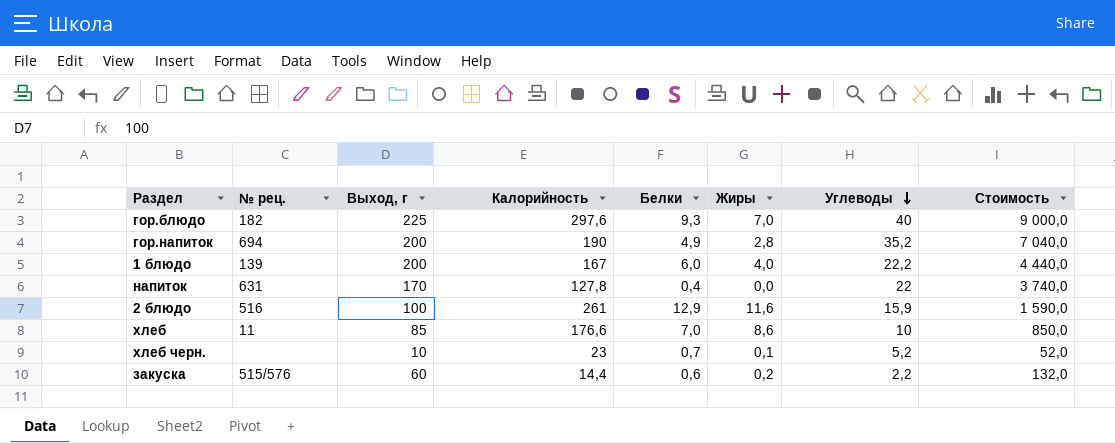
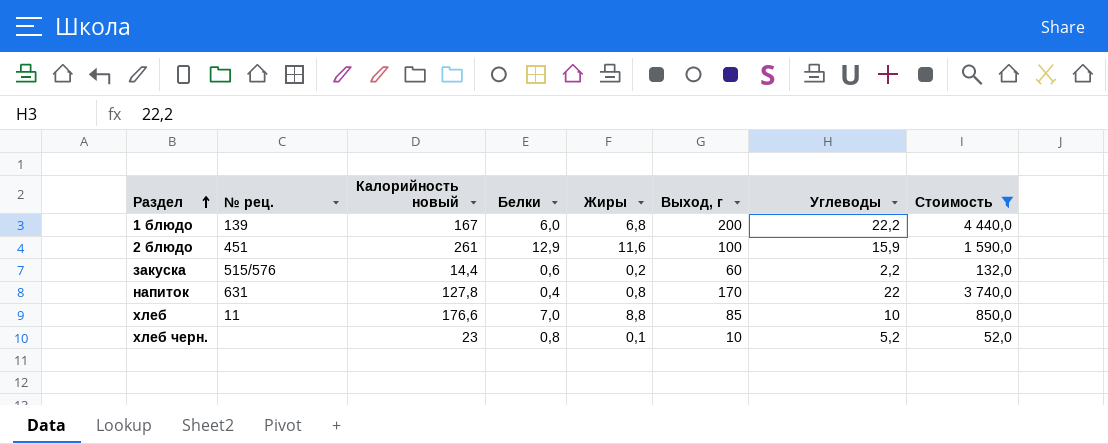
filter: none -> Стоимость <= 4 440,0
row order: Углеводы descending -> Раздел ascending
column name: Калорийность -> Калорийность новый
column Выход, г | position: 3 -> 6
1 блюдо | Жиры: 4,0 -> 6,8
2 блюдо | № рец.: 516 -> 451
напиток | Жиры: 0,0 -> 0,8
хлеб | Жиры: 8,6 -> 8,8
хлеб черн. | Белки: 0,7 -> 0,8

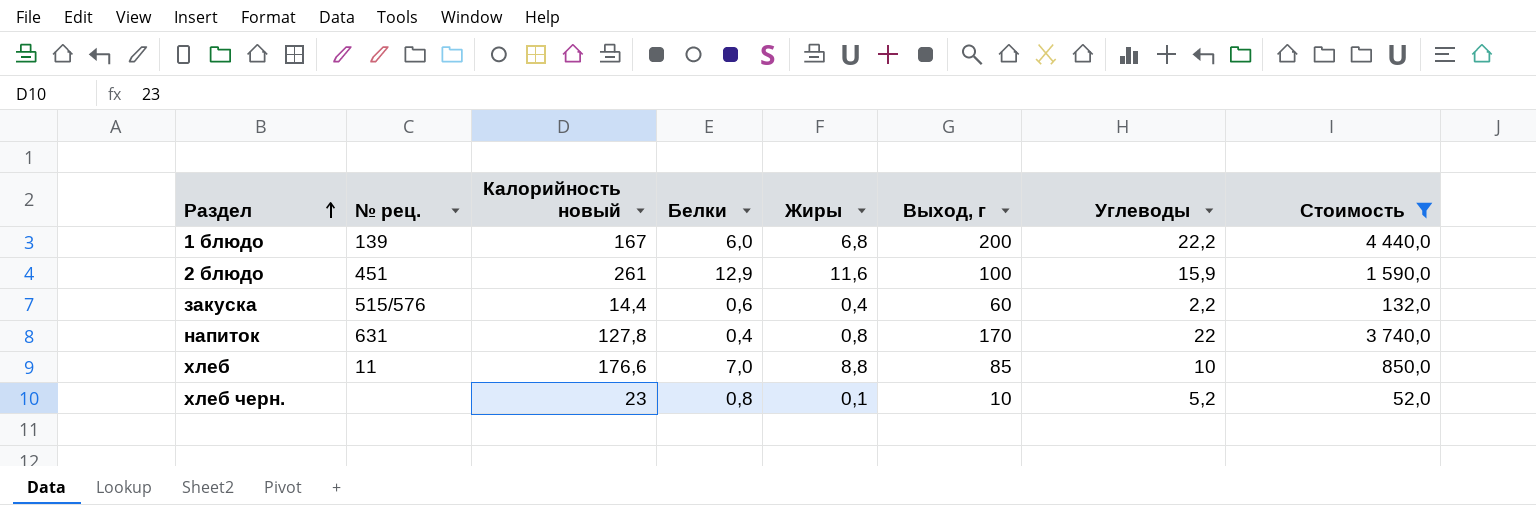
закуска | Жиры: 0,2 -> 0,4

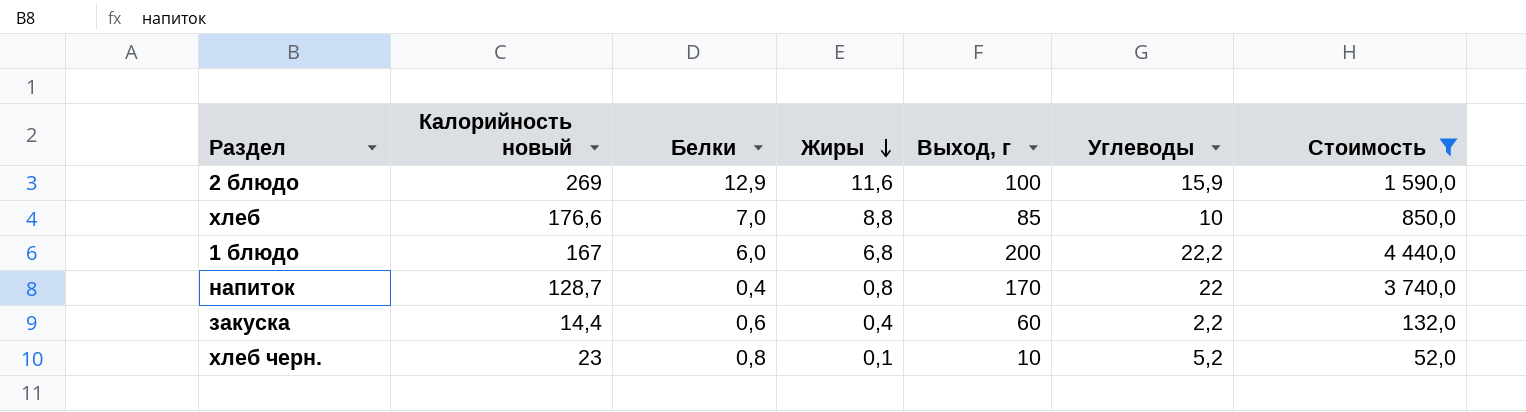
row order: Раздел ascending -> Жиры descending
column № рец. | position: 2 -> none
2 блюдо | Калорийность новый: 261 -> 269
напиток | Калорийность новый: 127,8 -> 128,7

